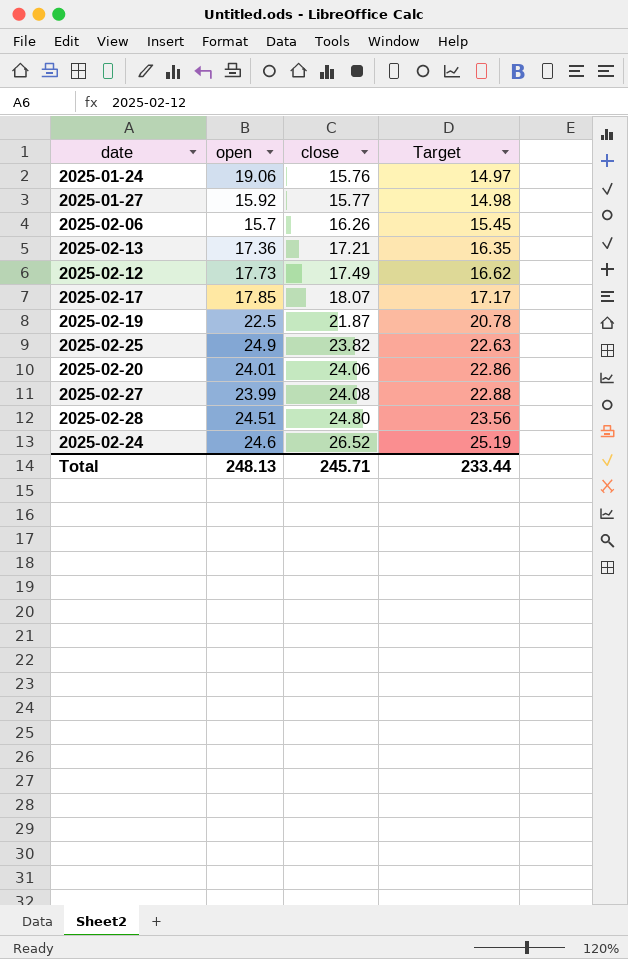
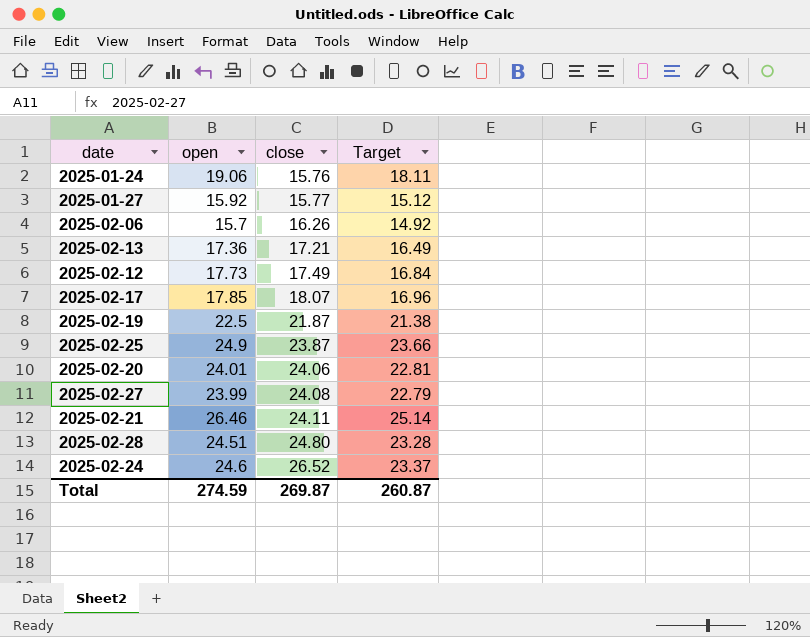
column Target | formula: [close] * 0.95 -> [open] * 0.95
2025-02-25 | close: 23.82 -> 23.87
row 2025-02-21: none -> 26.46 | 24.11 | 25.14
Total | open: 248.13 -> 274.59
Total | close: 245.71 -> 269.87
Total | Target: 233.44 -> 260.87

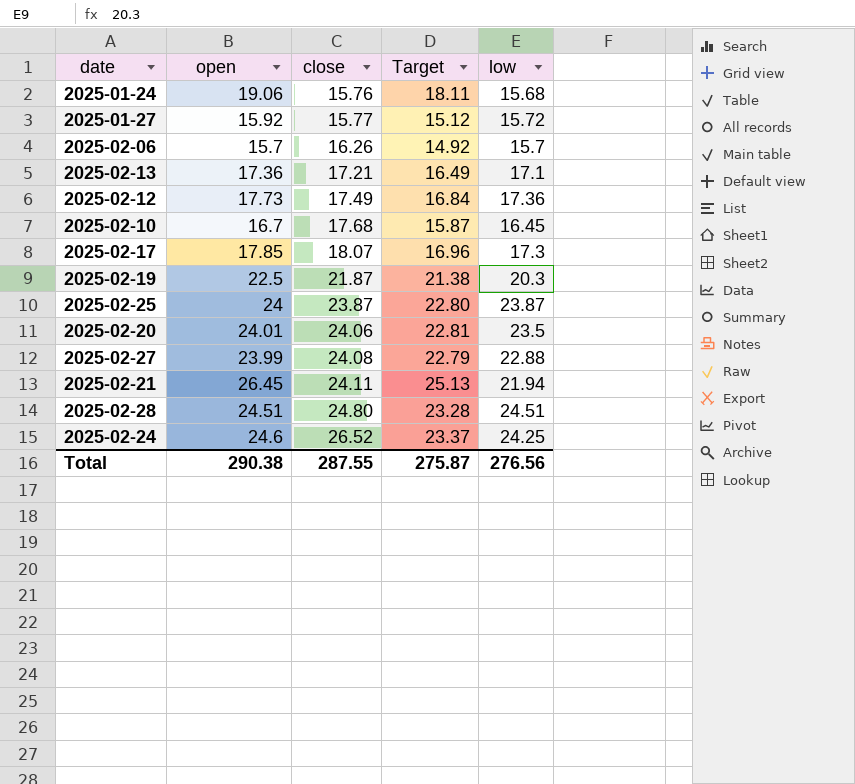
column low | position: none -> 5
row 2025-02-10: none -> 16.7 | 17.68 | 15.87 | 16.45
2025-02-25 | open: 24.9 -> 24
2025-02-25 | Target: 23.66 -> 22.80
2025-02-21 | open: 26.46 -> 26.45
2025-02-21 | Target: 25.14 -> 25.13
Total | open: 274.59 -> 290.38
Total | close: 269.87 -> 287.55
Total | Target: 260.87 -> 275.87

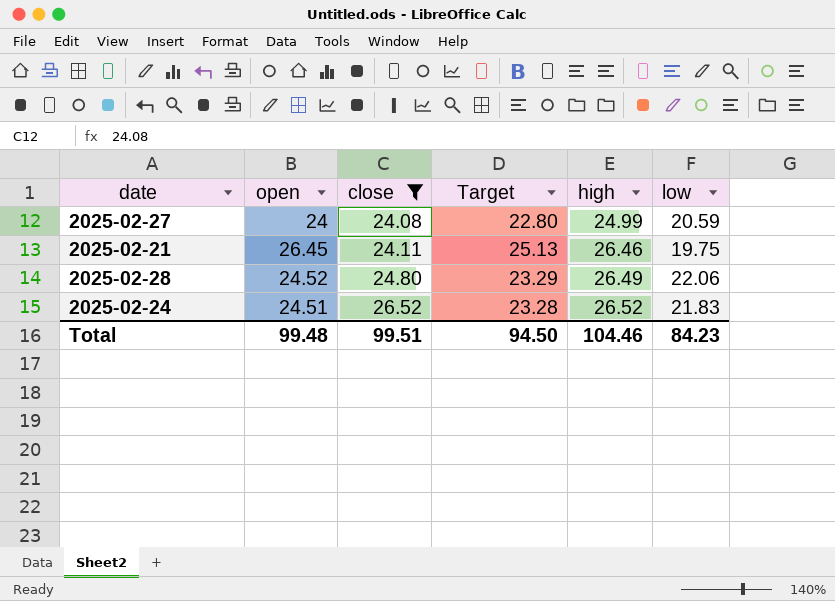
filter: none -> close >= 24.08
column high | position: none -> 5
2025-02-27 | open: 23.99 -> 24
2025-02-27 | Target: 22.79 -> 22.80
2025-02-27 | low: 22.88 -> 20.59
2025-02-21 | low: 21.94 -> 19.75
2025-02-28 | open: 24.51 -> 24.52
2025-02-28 | Target: 23.28 -> 23.29
2025-02-28 | low: 24.51 -> 22.06
2025-02-24 | open: 24.6 -> 24.51
2025-02-24 | Target: 23.37 -> 23.28
2025-02-24 | low: 24.25 -> 21.83
Total | open: 290.38 -> 99.48
Total | close: 287.55 -> 99.51
Total | Target: 275.87 -> 94.50
Total | low: 276.56 -> 84.23

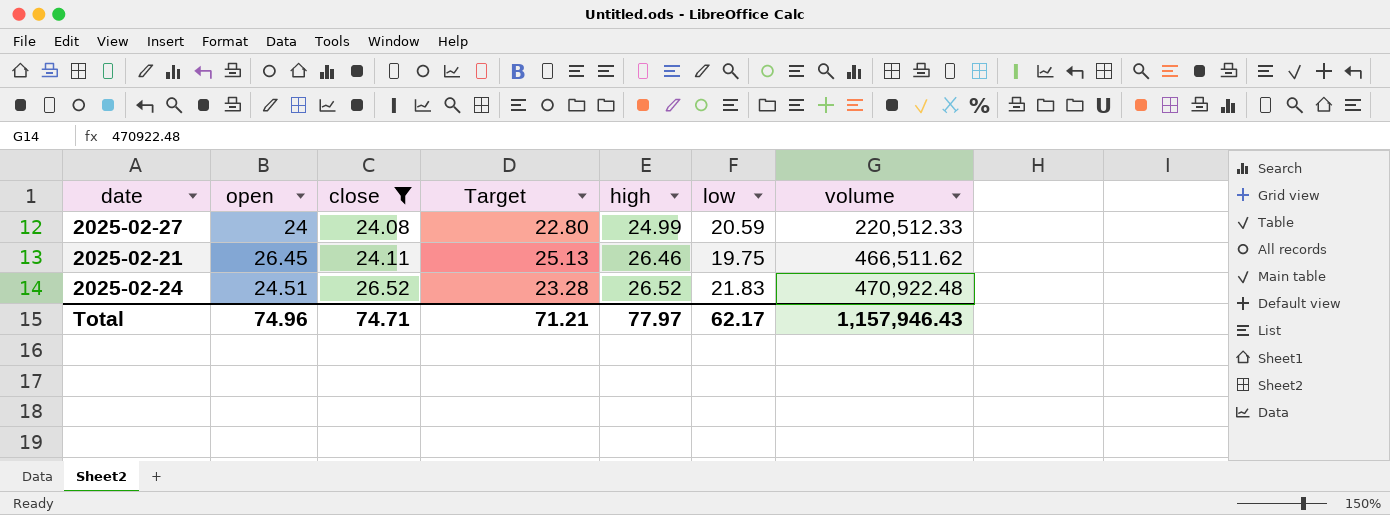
column volume | position: none -> 7
row 2025-02-28: 24.52 | 24.80 | 23.29 | 26.49 | 22.06 -> none
Total | open: 99.48 -> 74.96
Total | close: 99.51 -> 74.71
Total | Target: 94.50 -> 71.21
Total | high: 104.46 -> 77.97
Total | low: 84.23 -> 62.17

